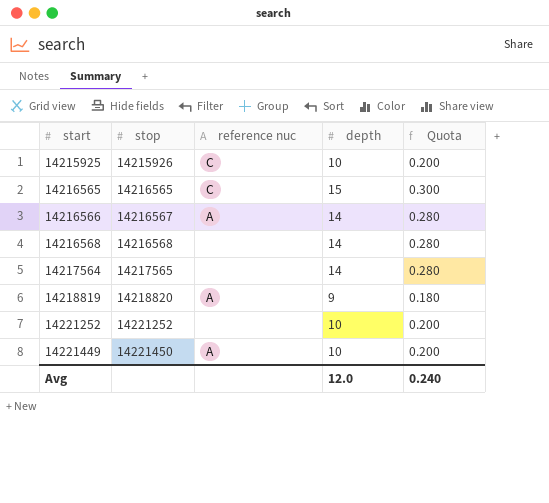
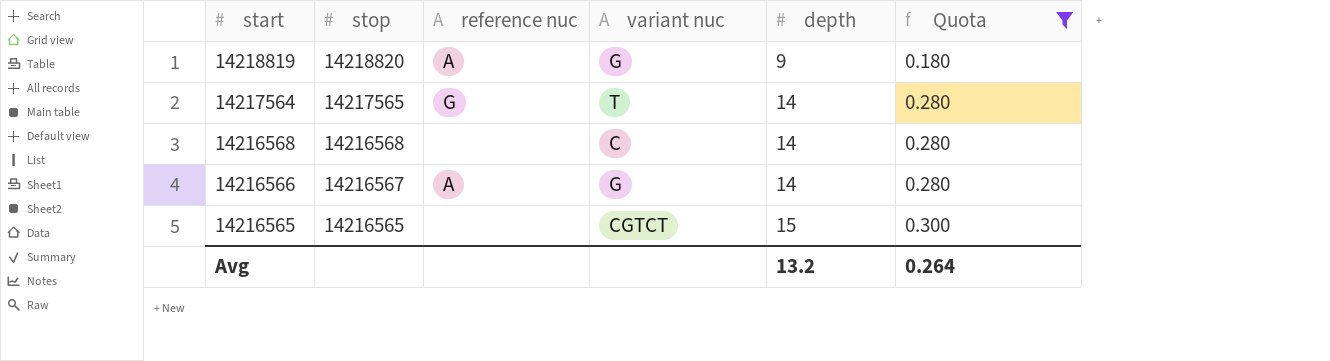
filter: none -> Quota != 0.200
row order: start ascending -> start descending
column variant nuc | position: none -> 4
14217564 | reference nuc: none -> G
14216565 | reference nuc: C -> none
Avg | depth: 12.0 -> 13.2
Avg | Quota: 0.240 -> 0.264

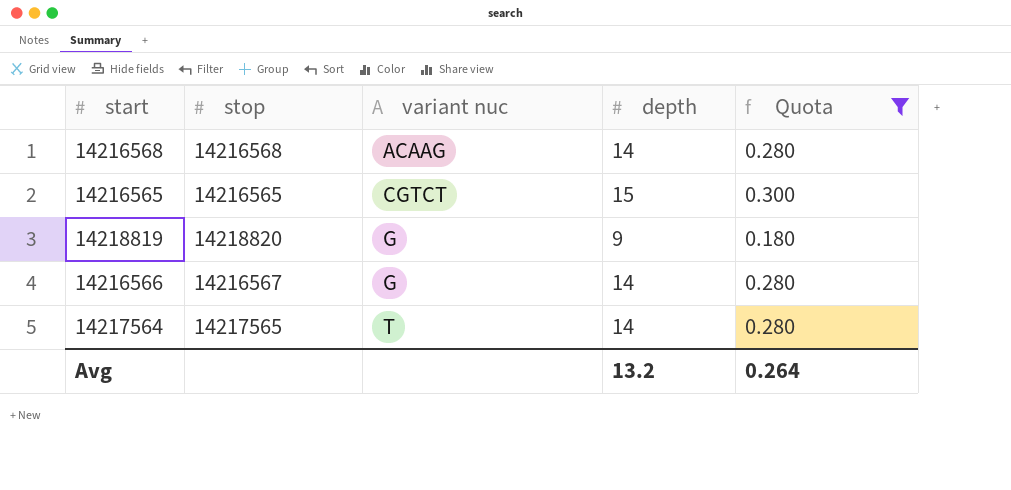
row order: start descending -> variant nuc ascending
column reference nuc | position: 3 -> none
14216568 | variant nuc: C -> ACAAG

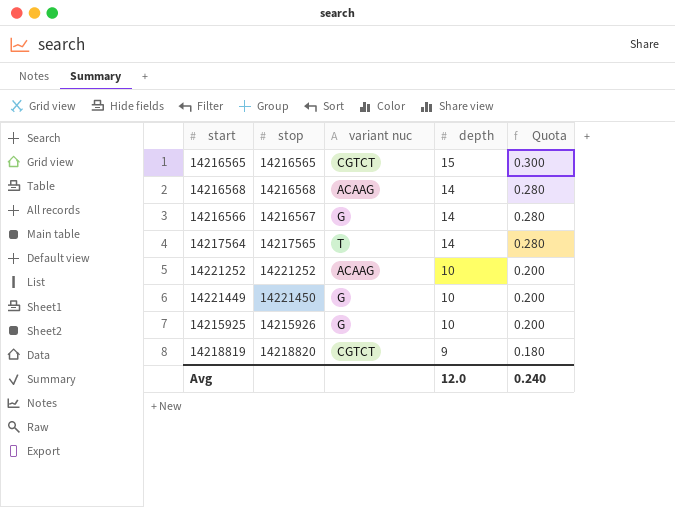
filter: Quota != 0.200 -> none
row order: variant nuc ascending -> depth descending
14218819 | variant nuc: G -> CGTCT
Avg | depth: 13.2 -> 12.0
Avg | Quota: 0.264 -> 0.240

